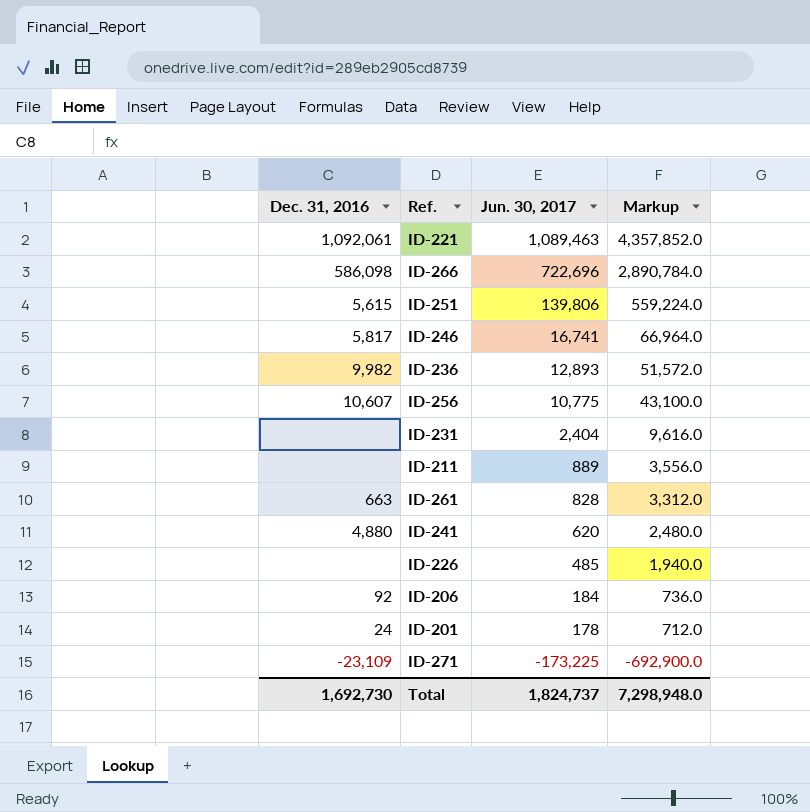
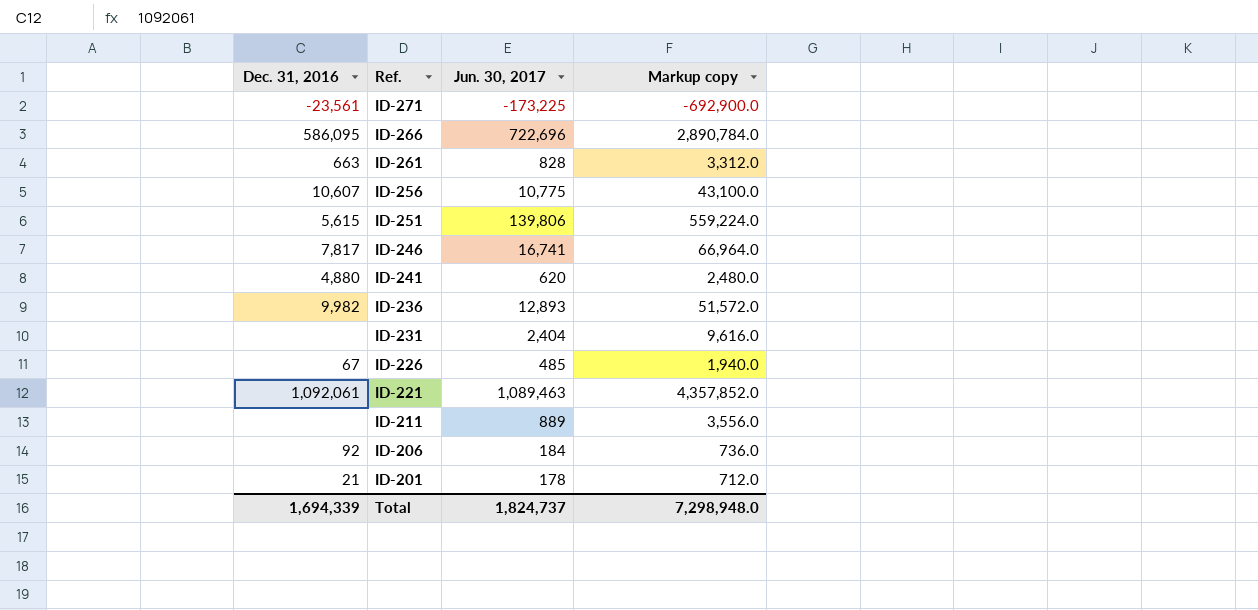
row order: Jun. 30, 2017 descending -> Ref. descending
column name: Markup -> Markup copy
ID-271 | Dec. 31, 2016: -23,109 -> -23,561
ID-266 | Dec. 31, 2016: 586,098 -> 586,095
ID-246 | Dec. 31, 2016: 5,817 -> 7,817
ID-226 | Dec. 31, 2016: none -> 67
ID-201 | Dec. 31, 2016: 24 -> 21
Total | Dec. 31, 2016: 1,692,730 -> 1,694,339

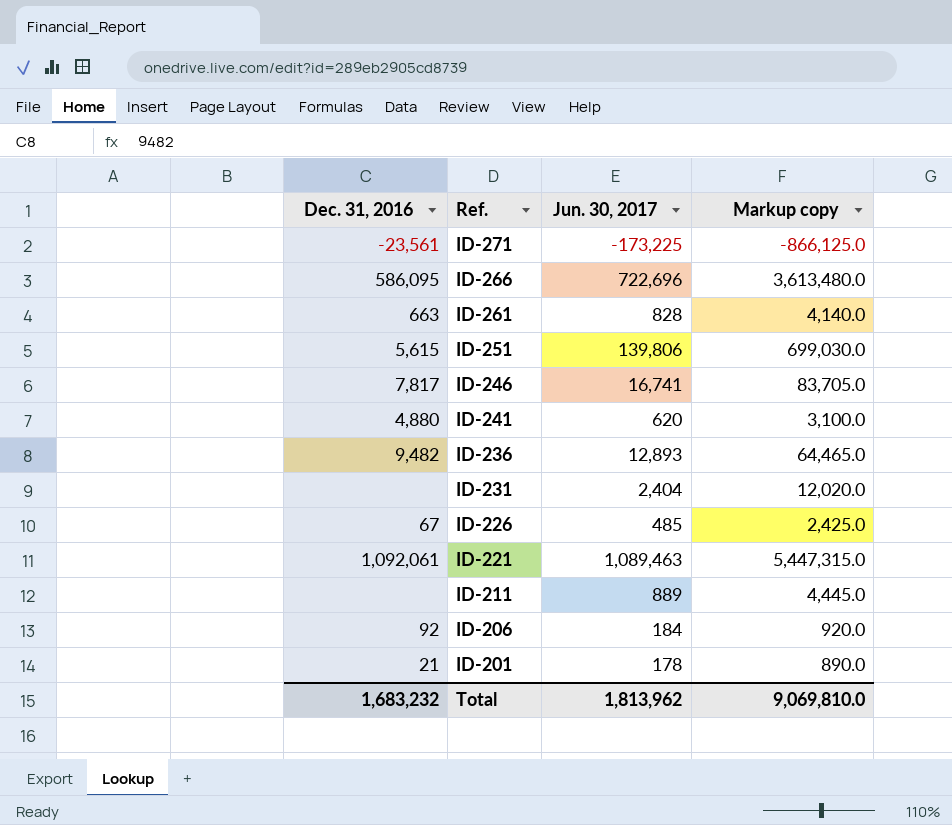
column Markup copy | formula: [Jun. 30, 2017] * 4 -> [Jun. 30, 2017] * 5
row ID-256: 10,607 | 10,775 | 43,100.0 -> none
ID-236 | Dec. 31, 2016: 9,982 -> 9,482
Total | Dec. 31, 2016: 1,694,339 -> 1,683,232
Total | Jun. 30, 2017: 1,824,737 -> 1,813,962
Total | Markup copy: 7,298,948.0 -> 9,069,810.0

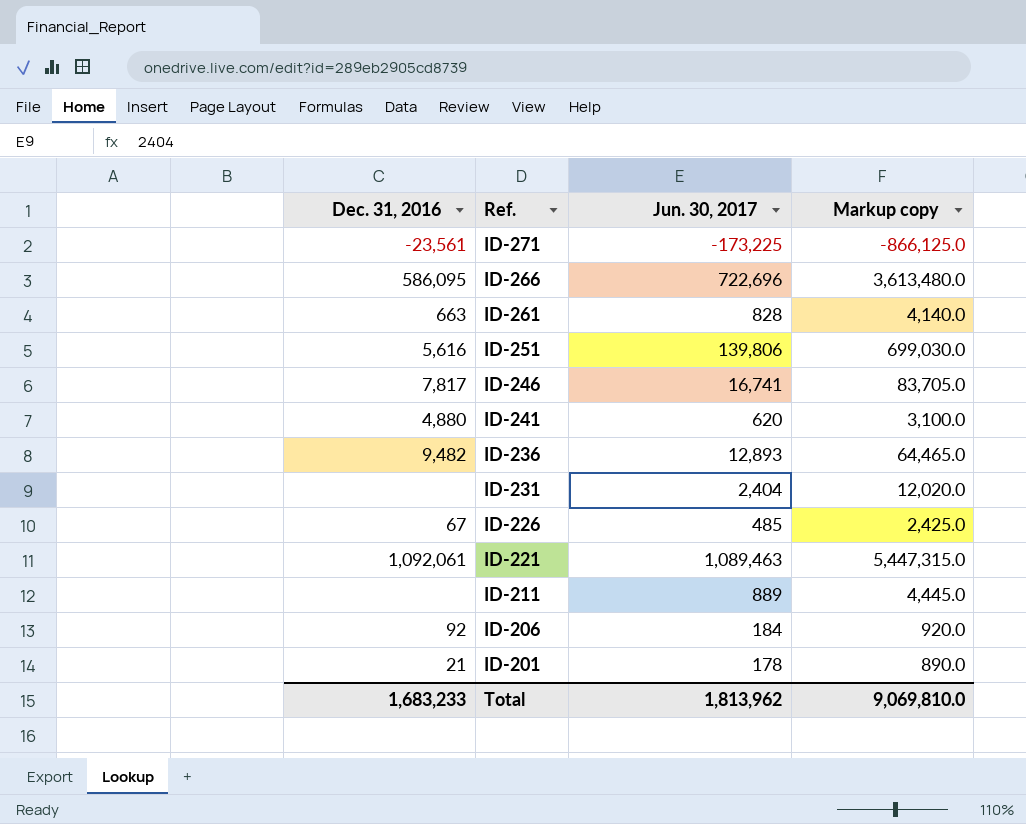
ID-251 | Dec. 31, 2016: 5,615 -> 5,616
Total | Dec. 31, 2016: 1,683,232 -> 1,683,233

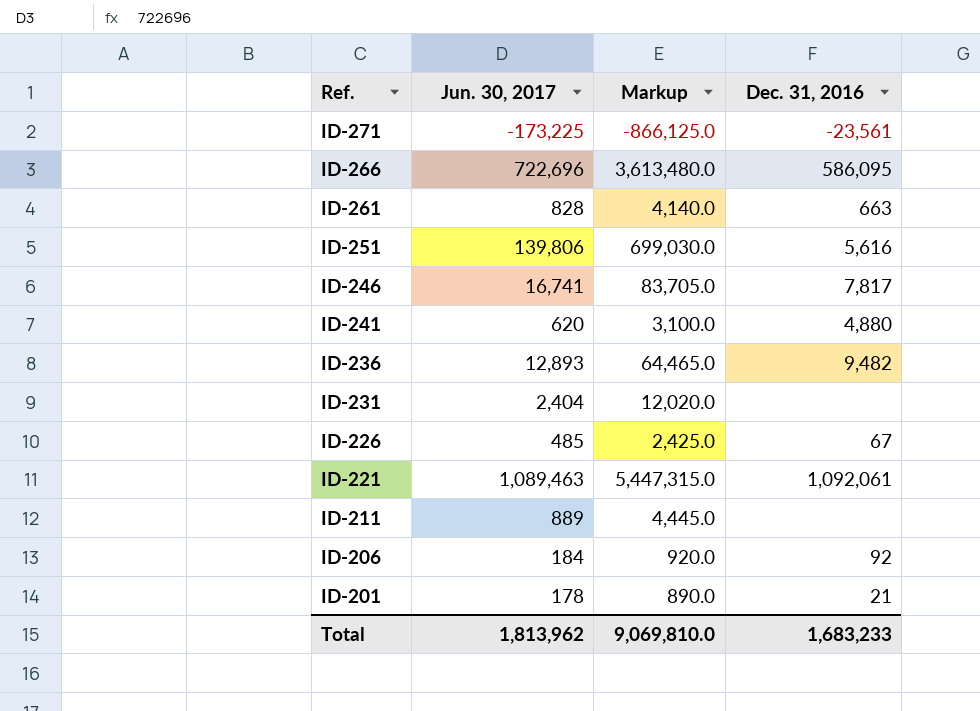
column name: Markup copy -> Markup
column Dec. 31, 2016 | position: 1 -> 4

